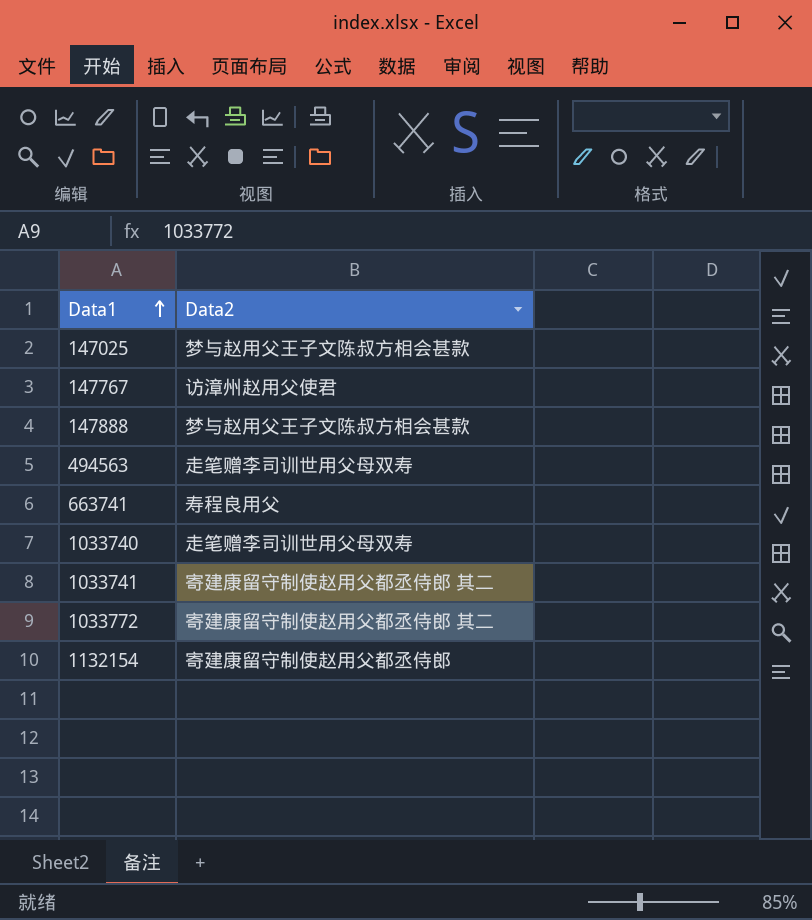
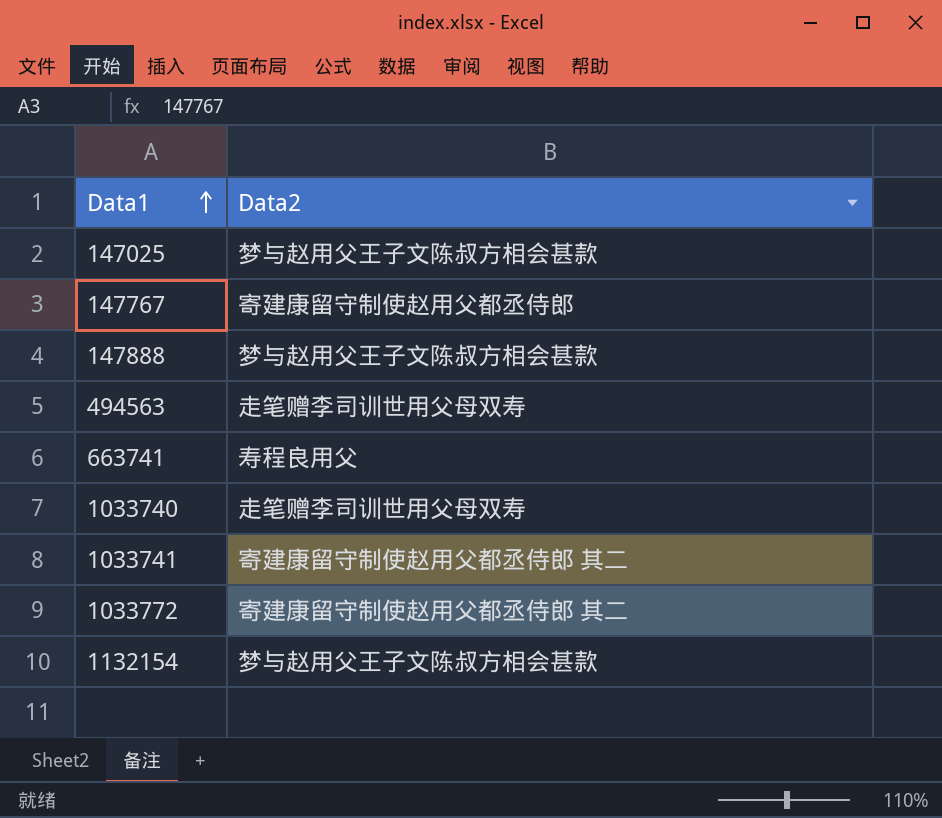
147767 | Data2: 访漳州赵用父使君 -> 寄建康留守制使赵用父都丞侍郎
1132154 | Data2: 寄建康留守制使赵用父都丞侍郎 -> 梦与赵用父王子文陈叔方相会甚款

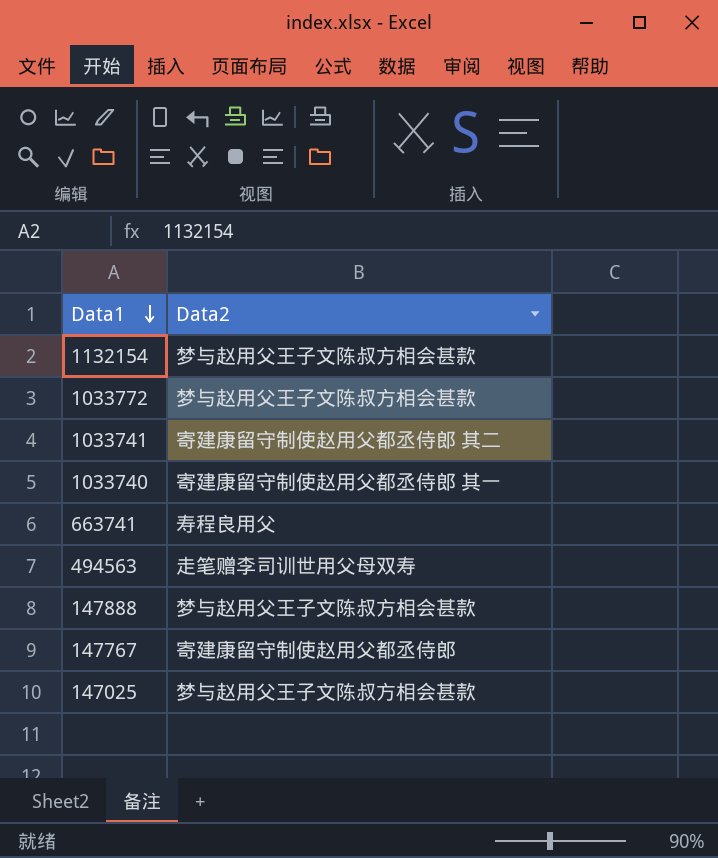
row order: Data1 ascending -> Data1 descending
1033772 | Data2: 寄建康留守制使赵用父都丞侍郎 其二 -> 梦与赵用父王子文陈叔方相会甚款
1033740 | Data2: 走笔赠李司训世用父母双寿 -> 寄建康留守制使赵用父都丞侍郎 其一

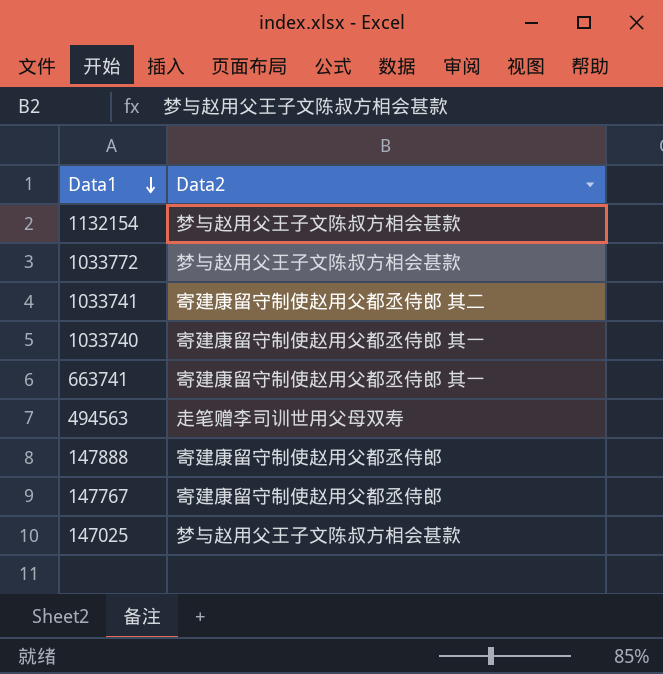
663741 | Data2: 寿程良用父 -> 寄建康留守制使赵用父都丞侍郎 其一
147888 | Data2: 梦与赵用父王子文陈叔方相会甚款 -> 寄建康留守制使赵用父都丞侍郎

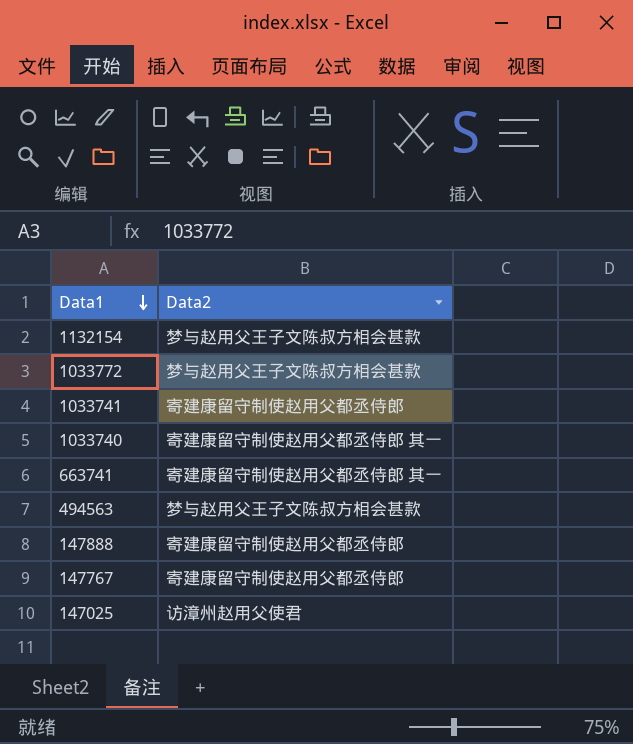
1033741 | Data2: 寄建康留守制使赵用父都丞侍郎 其二 -> 寄建康留守制使赵用父都丞侍郎
494563 | Data2: 走笔赠李司训世用父母双寿 -> 梦与赵用父王子文陈叔方相会甚款
147025 | Data2: 梦与赵用父王子文陈叔方相会甚款 -> 访漳州赵用父使君

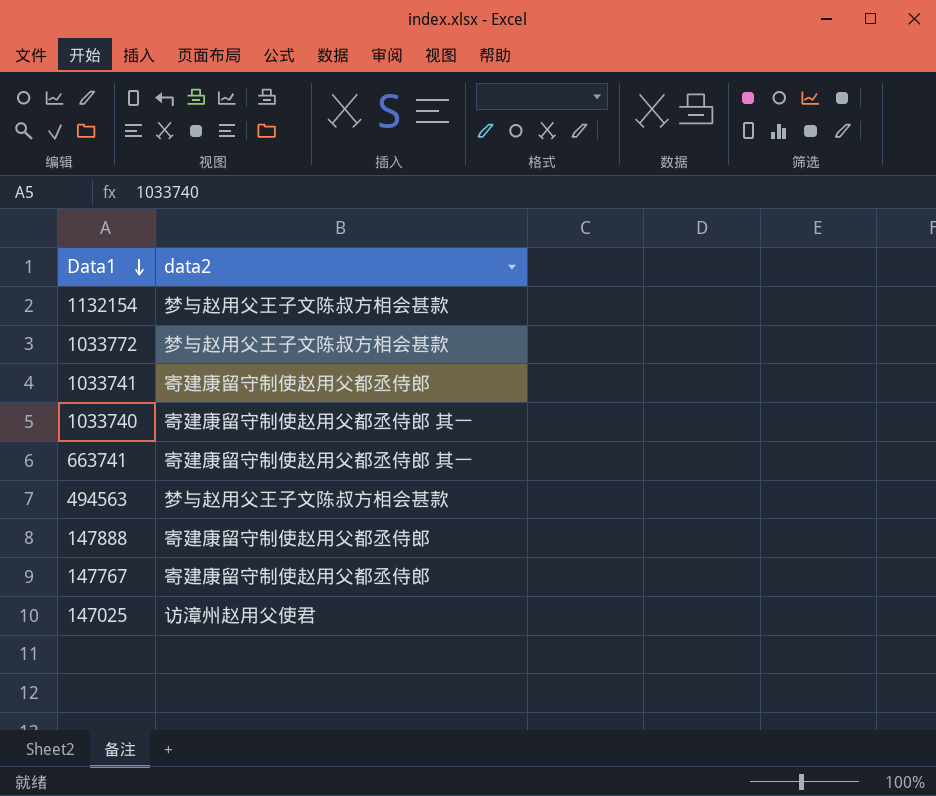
column name: Data2 -> data2

